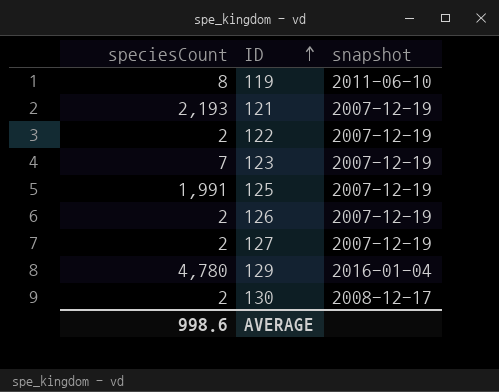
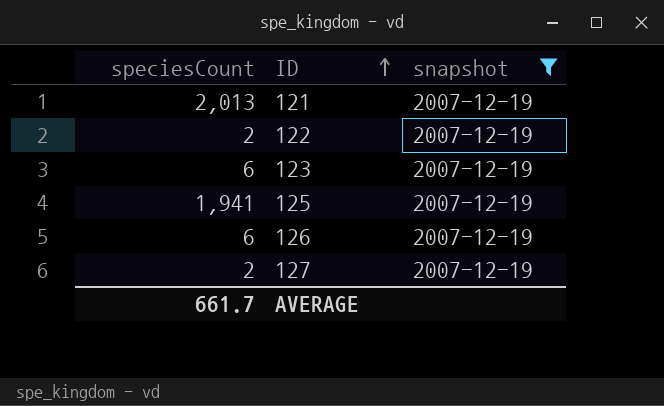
filter: none -> snapshot = 2007-12-19
121 | speciesCount: 2,193 -> 2,013
123 | speciesCount: 7 -> 6
125 | speciesCount: 1,991 -> 1,941
126 | speciesCount: 2 -> 6
AVERAGE | speciesCount: 998.6 -> 661.7

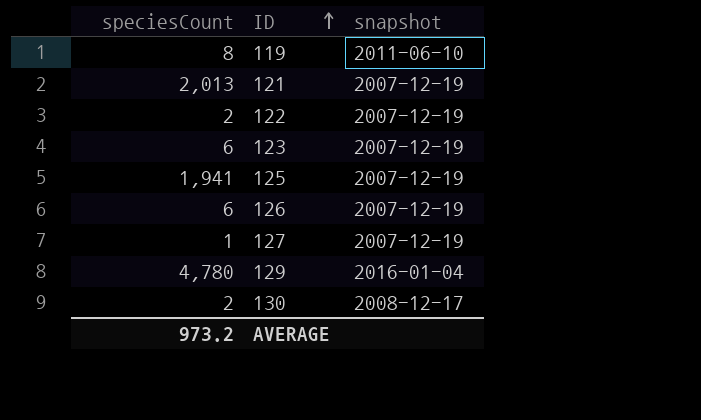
filter: snapshot = 2007-12-19 -> none
127 | speciesCount: 2 -> 1
AVERAGE | speciesCount: 661.7 -> 973.2

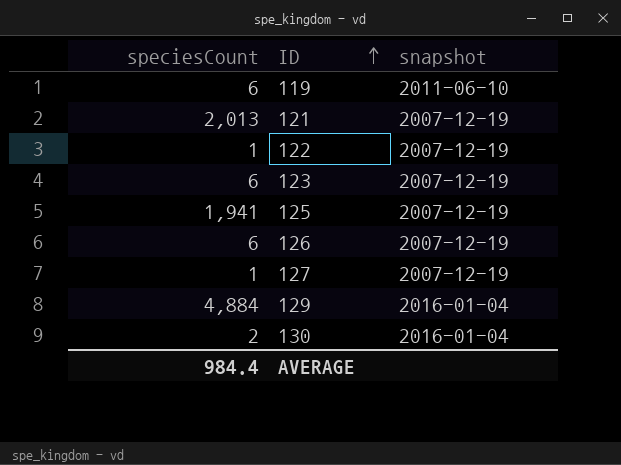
119 | speciesCount: 8 -> 6
122 | speciesCount: 2 -> 1
129 | speciesCount: 4,780 -> 4,884
130 | snapshot: 2008-12-17 -> 2016-01-04
AVERAGE | speciesCount: 973.2 -> 984.4

